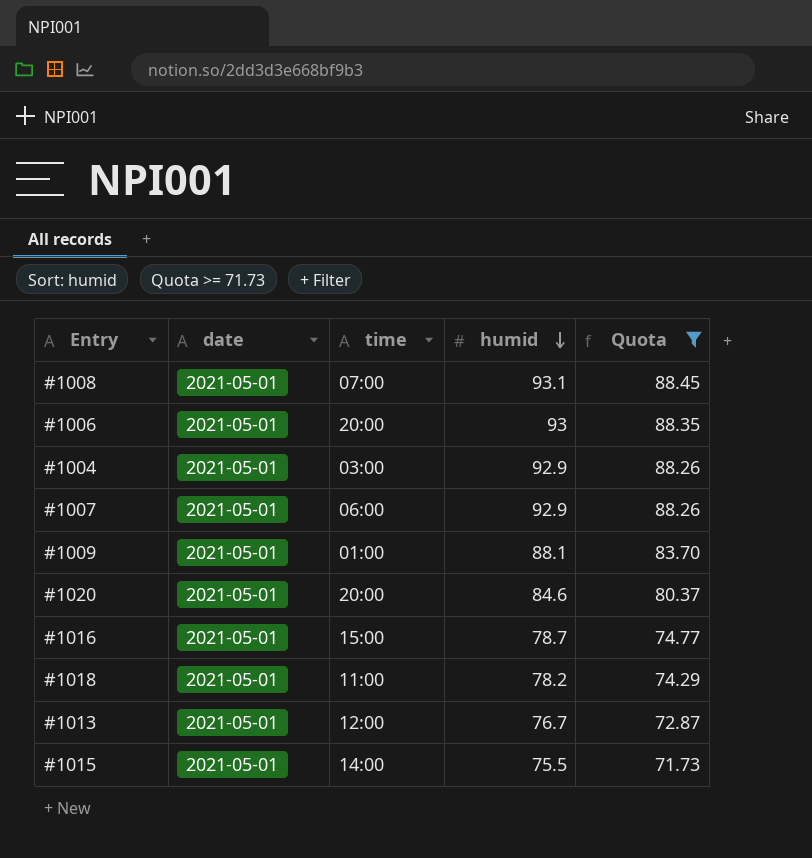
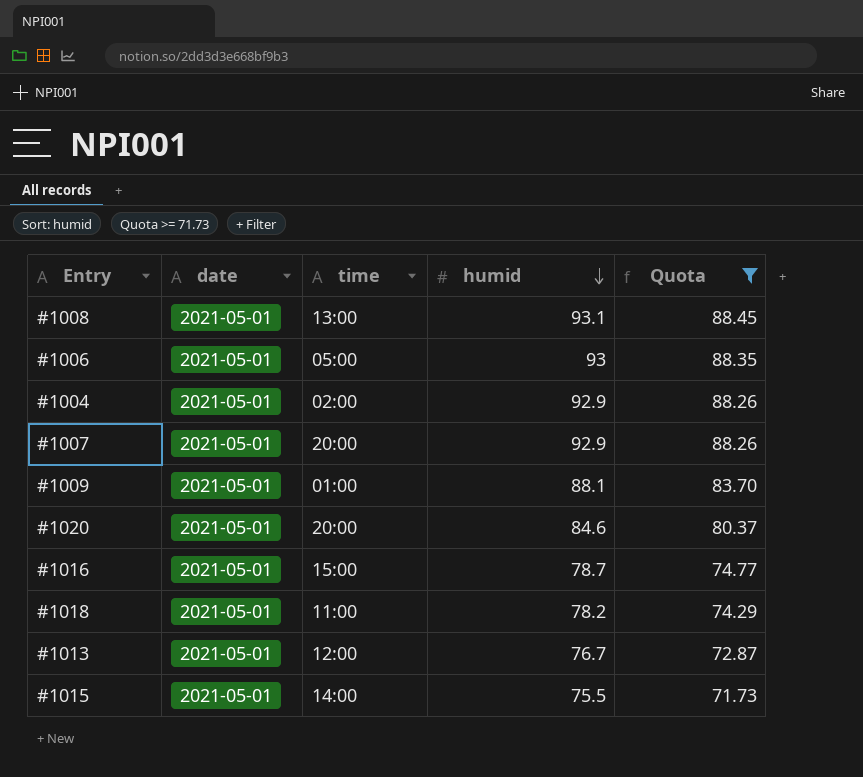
#1008 | time: 07:00 -> 13:00
#1006 | time: 20:00 -> 05:00
#1004 | time: 03:00 -> 02:00
#1007 | time: 06:00 -> 20:00

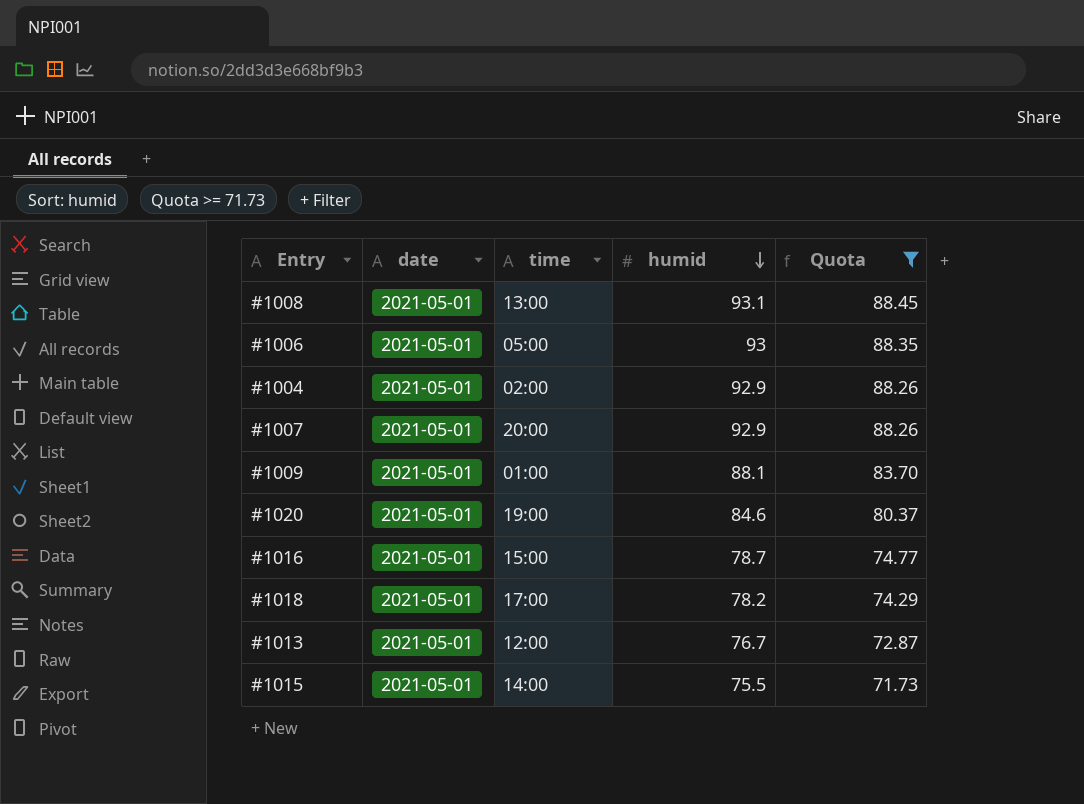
#1020 | time: 20:00 -> 19:00
#1018 | time: 11:00 -> 17:00

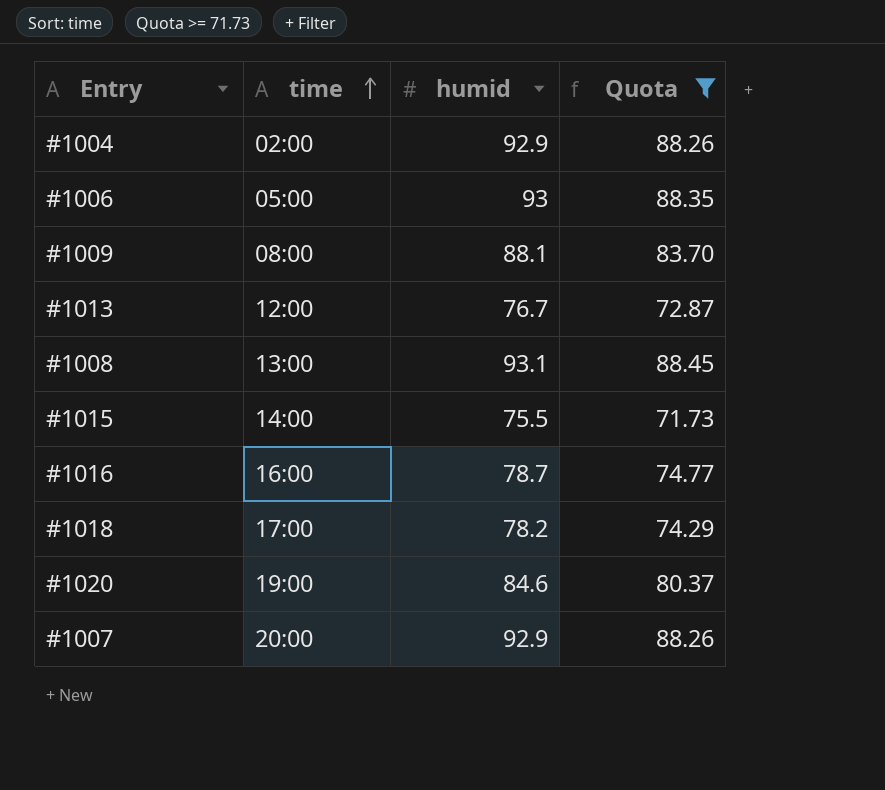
row order: humid descending -> time ascending
column date | position: 2 -> none
#1009 | time: 01:00 -> 08:00
#1016 | time: 15:00 -> 16:00

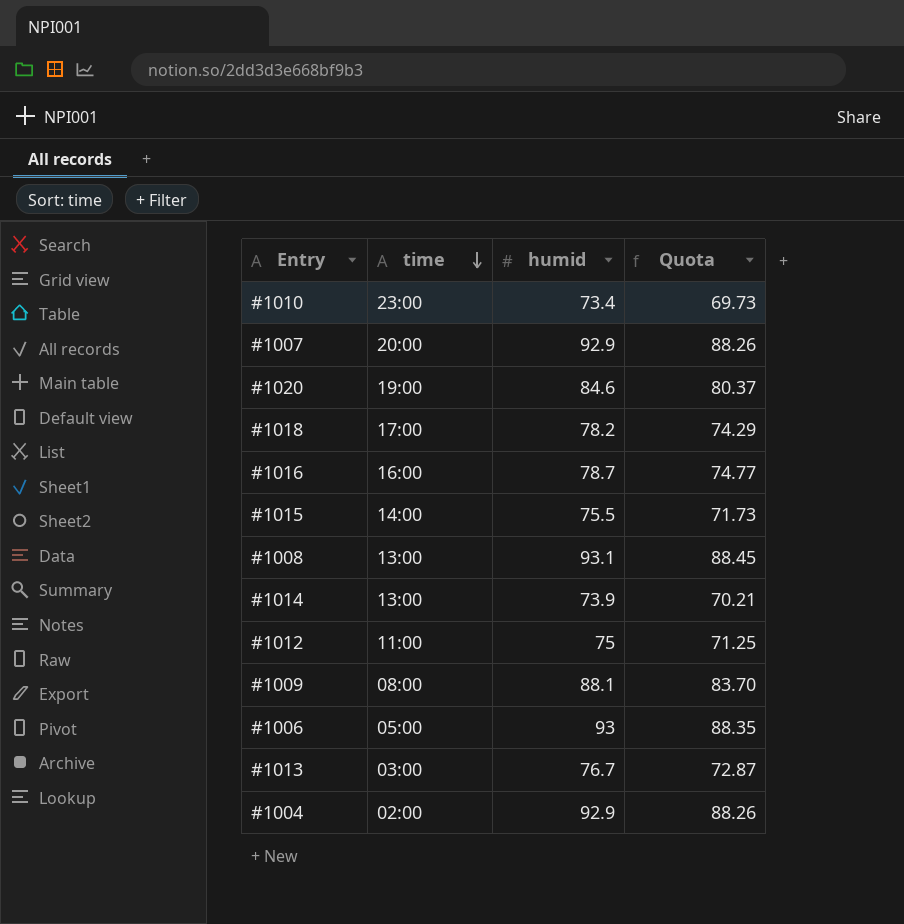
filter: Quota >= 71.73 -> none
row order: time ascending -> time descending
#1013 | time: 12:00 -> 03:00

